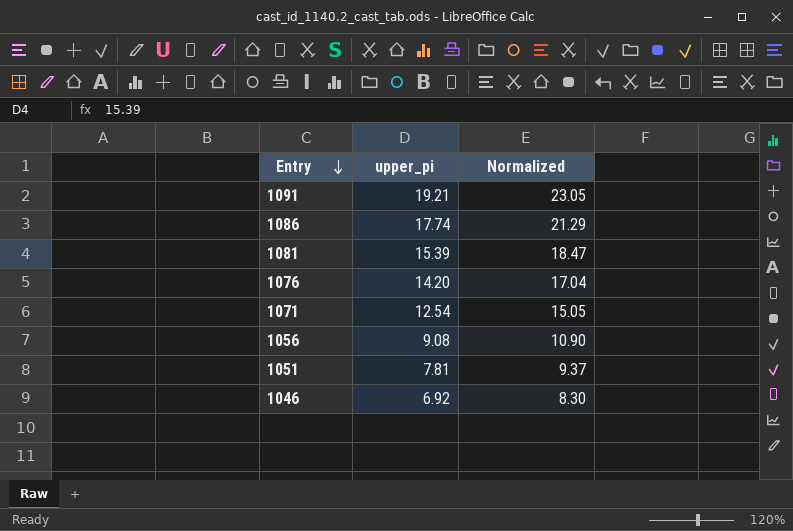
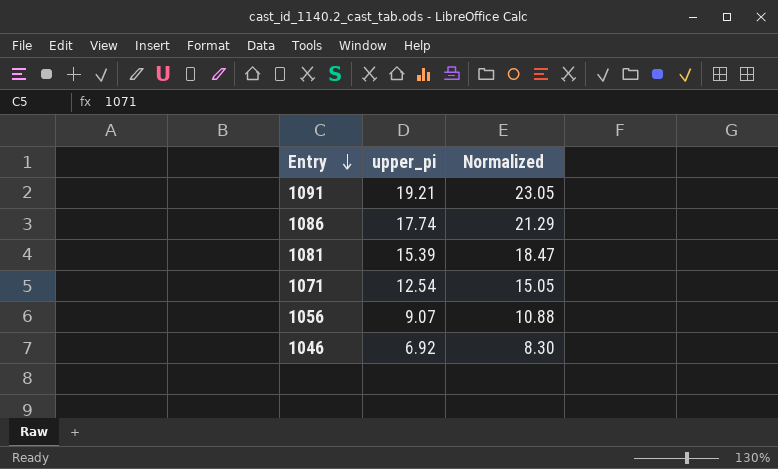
row 1076: 14.20 | 17.04 -> none
row 1051: 7.81 | 9.37 -> none
1056 | upper_pi: 9.08 -> 9.07
1056 | Normalized: 10.90 -> 10.88

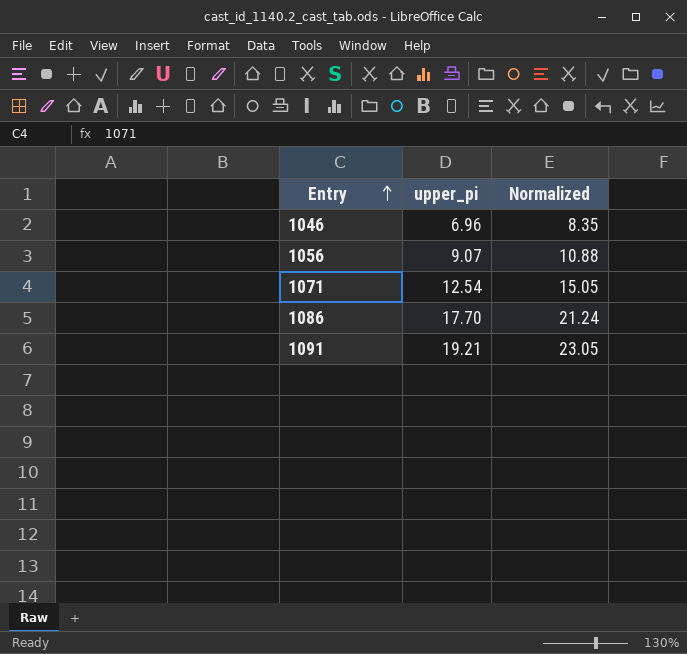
row order: Entry descending -> Entry ascending
row 1081: 15.39 | 18.47 -> none
1046 | upper_pi: 6.92 -> 6.96
1046 | Normalized: 8.30 -> 8.35
1086 | upper_pi: 17.74 -> 17.70
1086 | Normalized: 21.29 -> 21.24

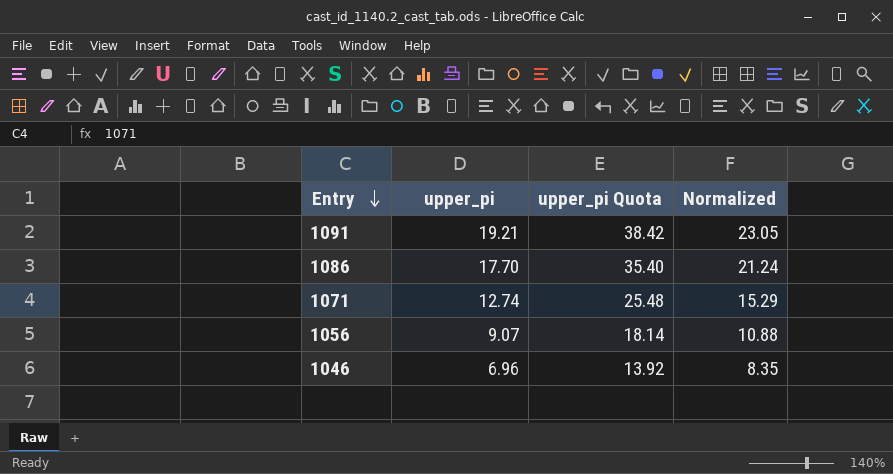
row order: Entry ascending -> Entry descending
column upper_pi Quota | formula: none -> [upper_pi] * 2
1071 | upper_pi: 12.54 -> 12.74
1071 | Normalized: 15.05 -> 15.29

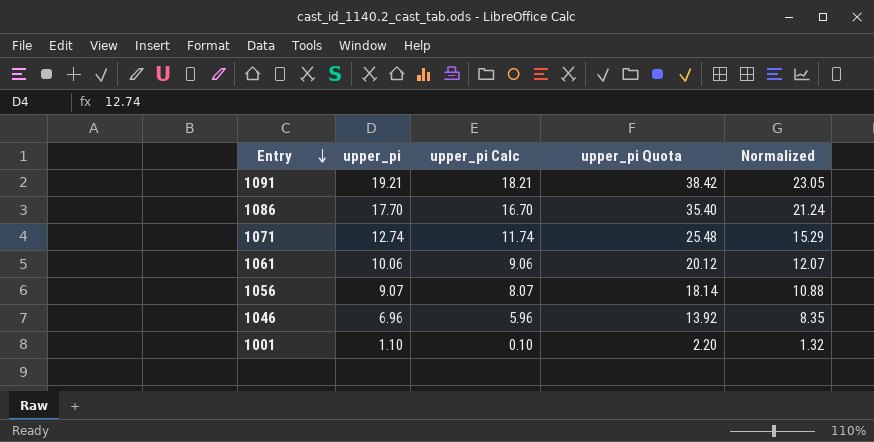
column upper_pi Calc | formula: none -> [upper_pi] - 1
row 1061: none -> 10.06 | 9.06 | 20.12 | 12.07
row 1001: none -> 1.10 | 0.10 | 2.20 | 1.32

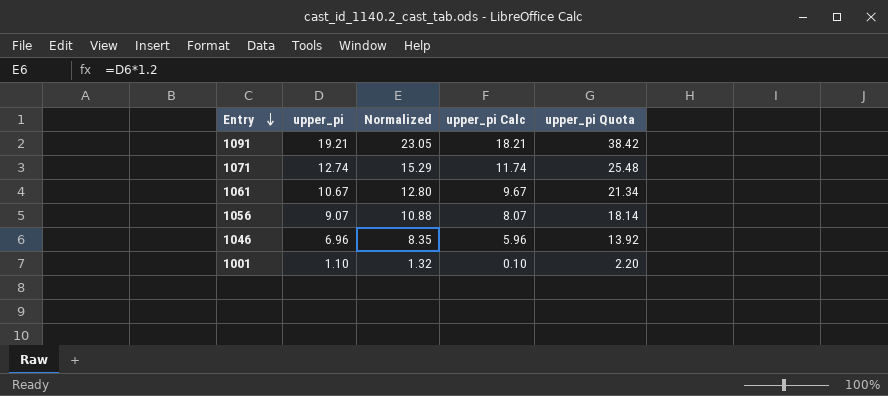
column Normalized | position: 5 -> 3
row 1086: 17.70 | 16.70 | 35.40 | 21.24 -> none
1061 | upper_pi: 10.06 -> 10.67
1061 | Normalized: 12.07 -> 12.80
1061 | upper_pi Calc: 9.06 -> 9.67
1061 | upper_pi Quota: 20.12 -> 21.34

